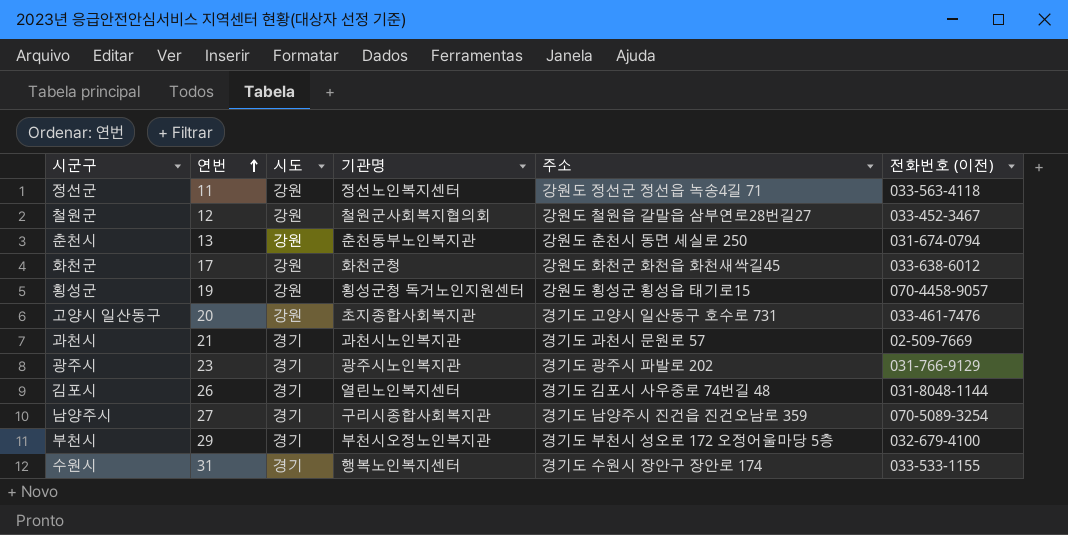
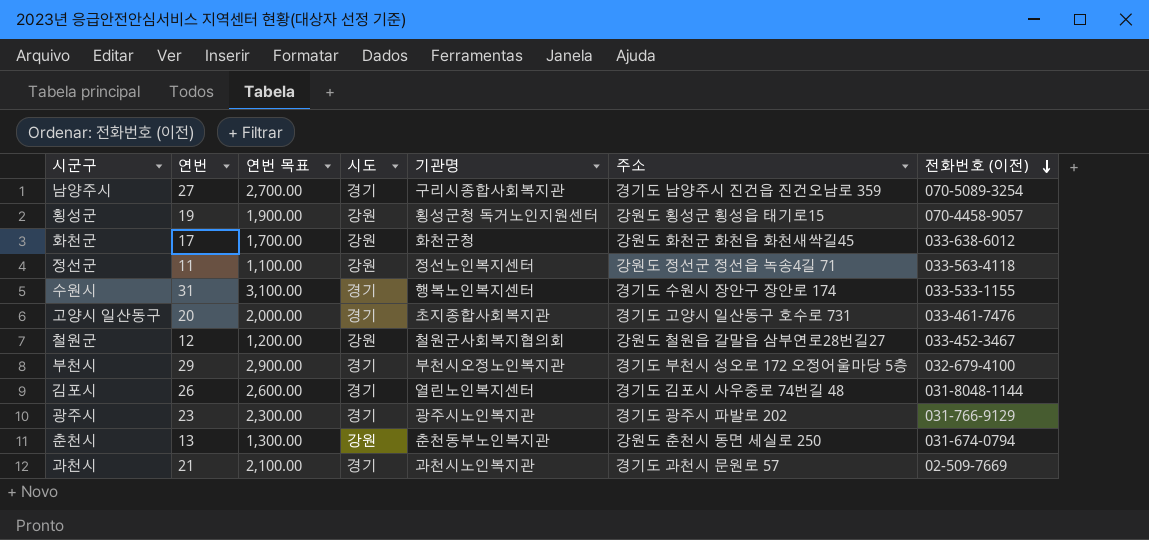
row order: 연번 ascending -> 전화번호 (이전) descending
column 연번 목표 | formula: none -> [연번] * 100
고양시 일산동구 | 시도: 강원 -> 경기

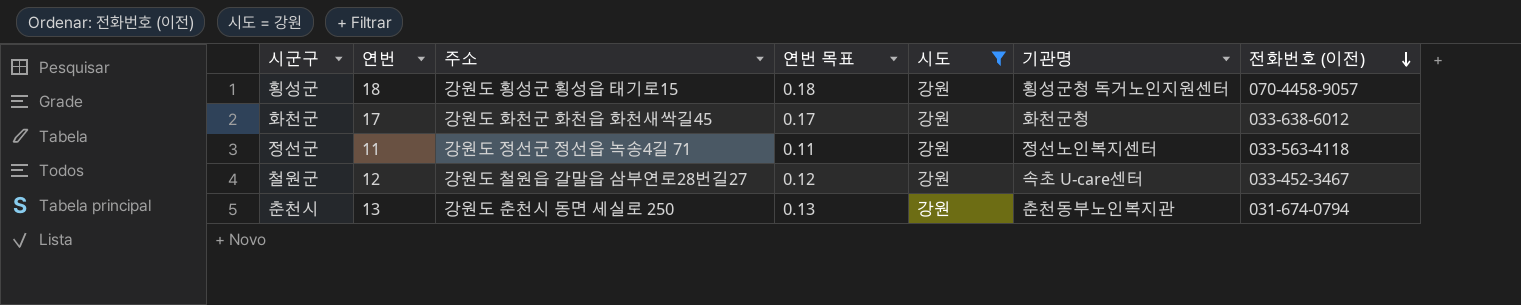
filter: none -> 시도 = 강원
column 주소 | position: 6 -> 3
column 연번 목표 | formula: [연번] * 100 -> [연번] * 0.01
횡성군 | 연번: 19 -> 18
철원군 | 기관명: 철원군사회복지협의회 -> 속초 U-care센터

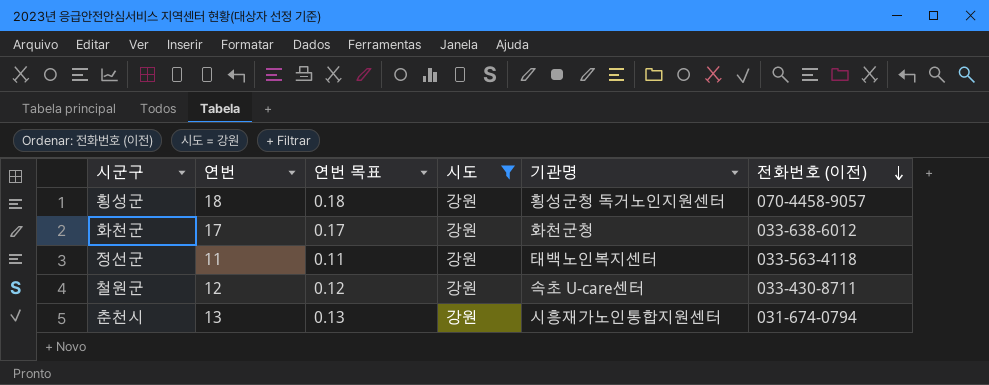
column 주소 | position: 3 -> none
정선군 | 기관명: 정선노인복지센터 -> 태백노인복지센터
철원군 | 전화번호 (이전): 033-452-3467 -> 033-430-8711
춘천시 | 기관명: 춘천동부노인복지관 -> 시흥재가노인통합지원센터

